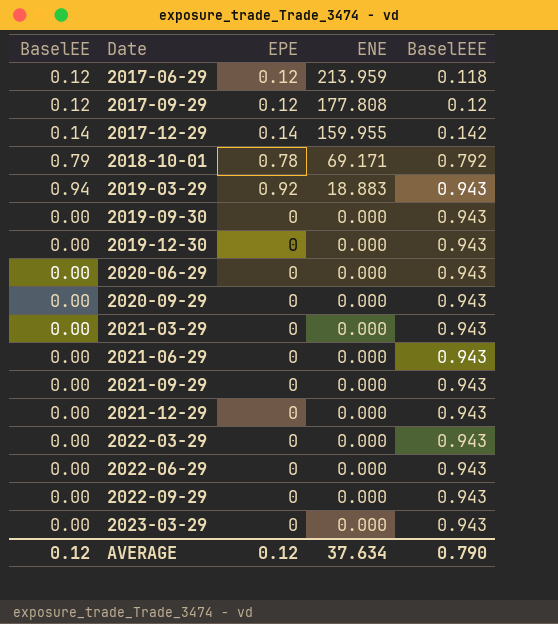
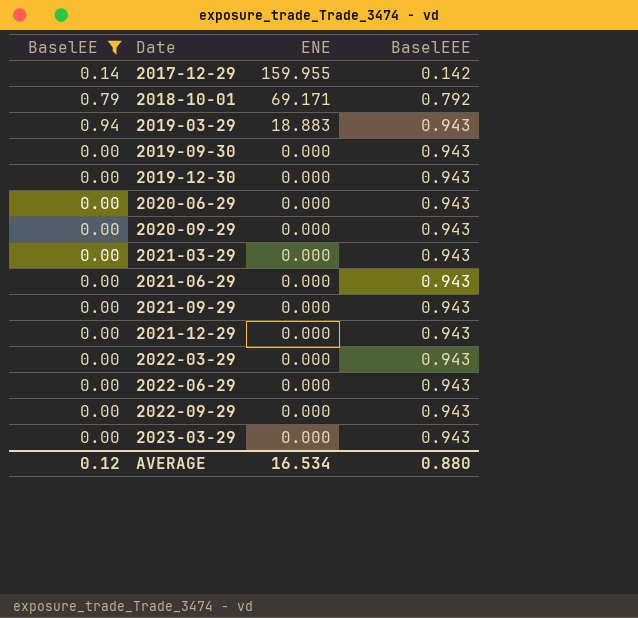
filter: none -> BaselEE != 0.12
column EPE | position: 3 -> none
AVERAGE | ENE: 37.634 -> 16.534
AVERAGE | BaselEEE: 0.790 -> 0.880

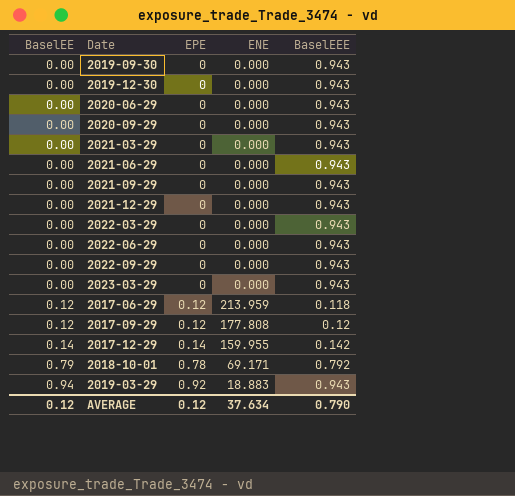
filter: BaselEE != 0.12 -> none
row order: Date ascending -> BaselEE ascending
column EPE | position: none -> 3
AVERAGE | ENE: 16.534 -> 37.634
AVERAGE | BaselEEE: 0.880 -> 0.790

